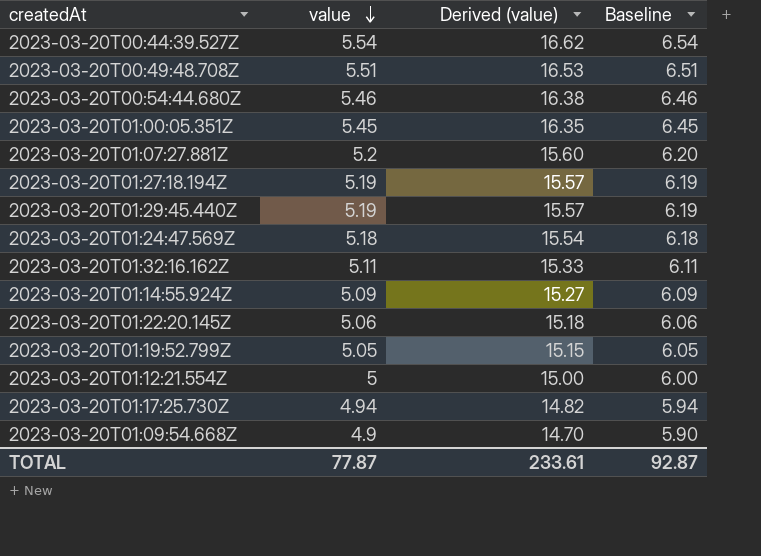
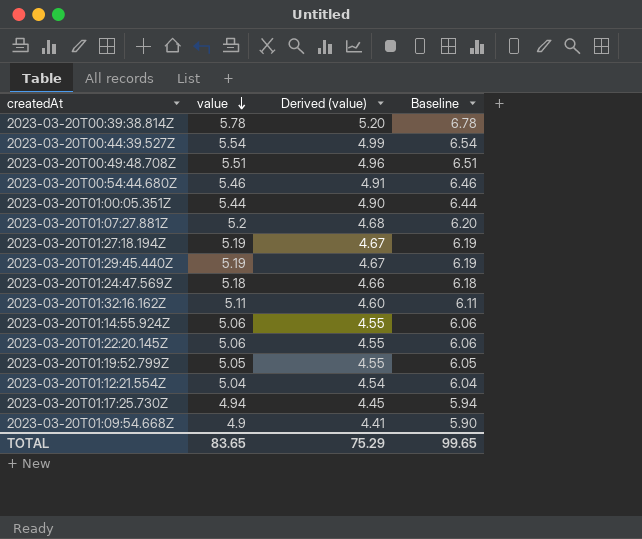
column Derived (value) | formula: [value] * 3 -> [value] * 0.9
row 2023-03-20T00:39:38.814Z: none -> 5.78 | 5.20 | 6.78
2023-03-20T01:00:05.351Z | value: 5.45 -> 5.44
2023-03-20T01:00:05.351Z | Baseline: 6.45 -> 6.44
2023-03-20T01:14:55.924Z | value: 5.09 -> 5.06
2023-03-20T01:14:55.924Z | Baseline: 6.09 -> 6.06
2023-03-20T01:12:21.554Z | value: 5 -> 5.04
2023-03-20T01:12:21.554Z | Baseline: 6.00 -> 6.04
TOTAL | value: 77.87 -> 83.65
TOTAL | Derived (value): 233.61 -> 75.29
TOTAL | Baseline: 92.87 -> 99.65

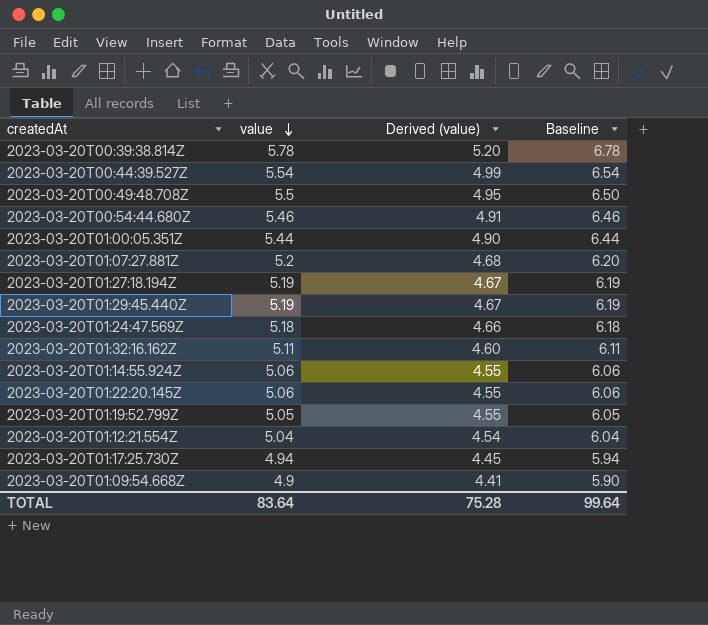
2023-03-20T00:49:48.708Z | value: 5.51 -> 5.5
2023-03-20T00:49:48.708Z | Derived (value): 4.96 -> 4.95
2023-03-20T00:49:48.708Z | Baseline: 6.51 -> 6.50
TOTAL | value: 83.65 -> 83.64
TOTAL | Derived (value): 75.29 -> 75.28
TOTAL | Baseline: 99.65 -> 99.64

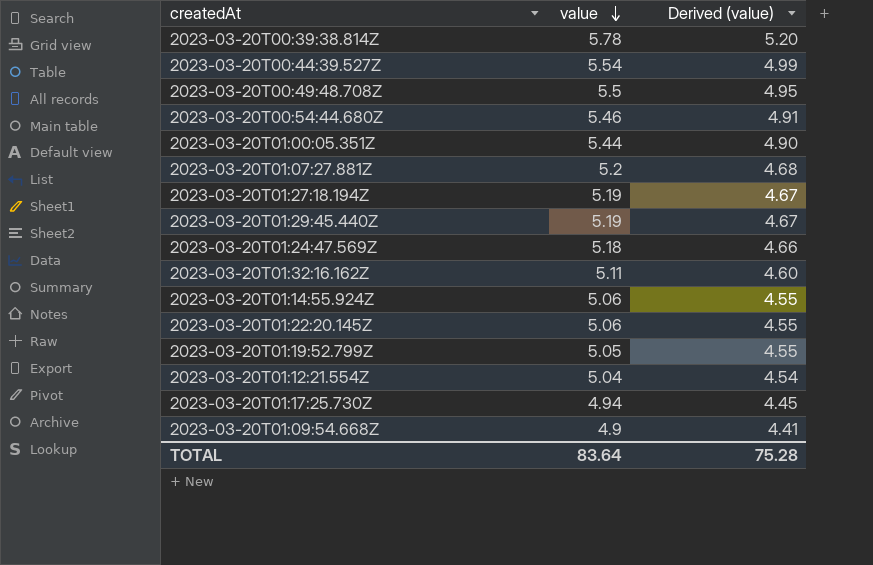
column Baseline | formula: [value] + 1 -> none

